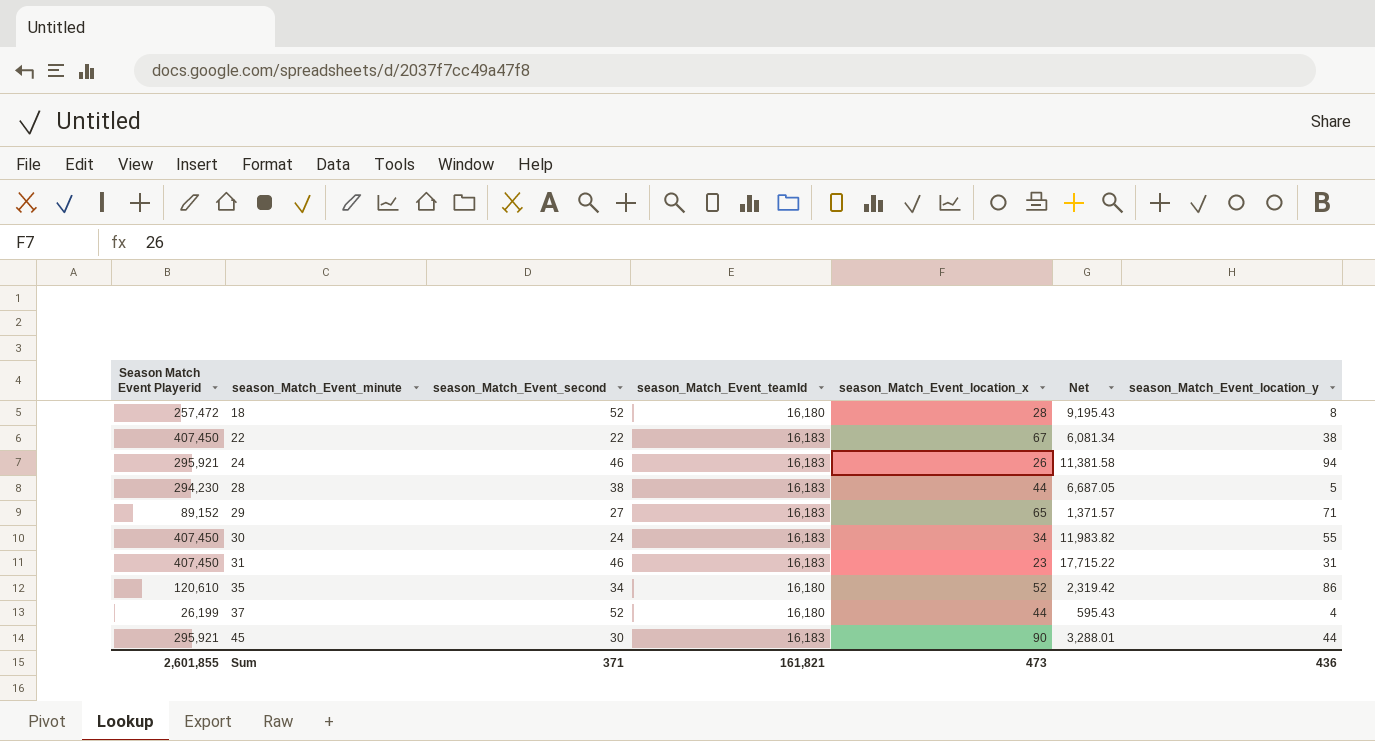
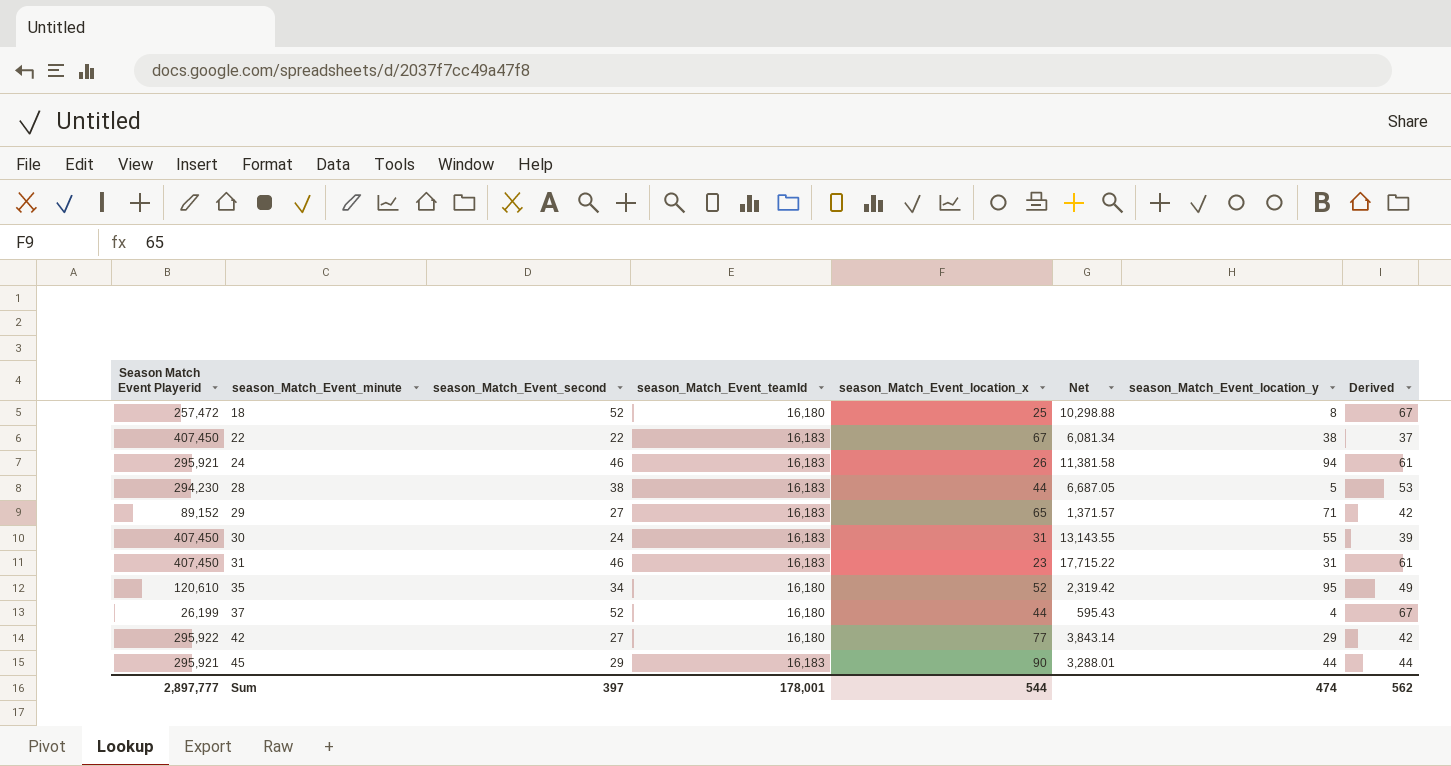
column Derived | formula: none -> [season_Match_Event_second] + 15
18 | season_Match_Event_location_x: 28 -> 25
18 | Net: 9,195.43 -> 10,298.88
30 | season_Match_Event_location_x: 34 -> 31
30 | Net: 11,983.82 -> 13,143.55
35 | season_Match_Event_location_y: 86 -> 95
row 42: none -> 295,922 | 27 | 16,180 | 77 | 3,843.14 | 29 | 42
45 | season_Match_Event_second: 30 -> 29
Sum | Season Match Event Playerid: 2,601,855 -> 2,897,777
Sum | season_Match_Event_second: 371 -> 397
Sum | season_Match_Event_teamId: 161,821 -> 178,001
Sum | season_Match_Event_location_x: 473 -> 544
Sum | season_Match_Event_location_y: 436 -> 474

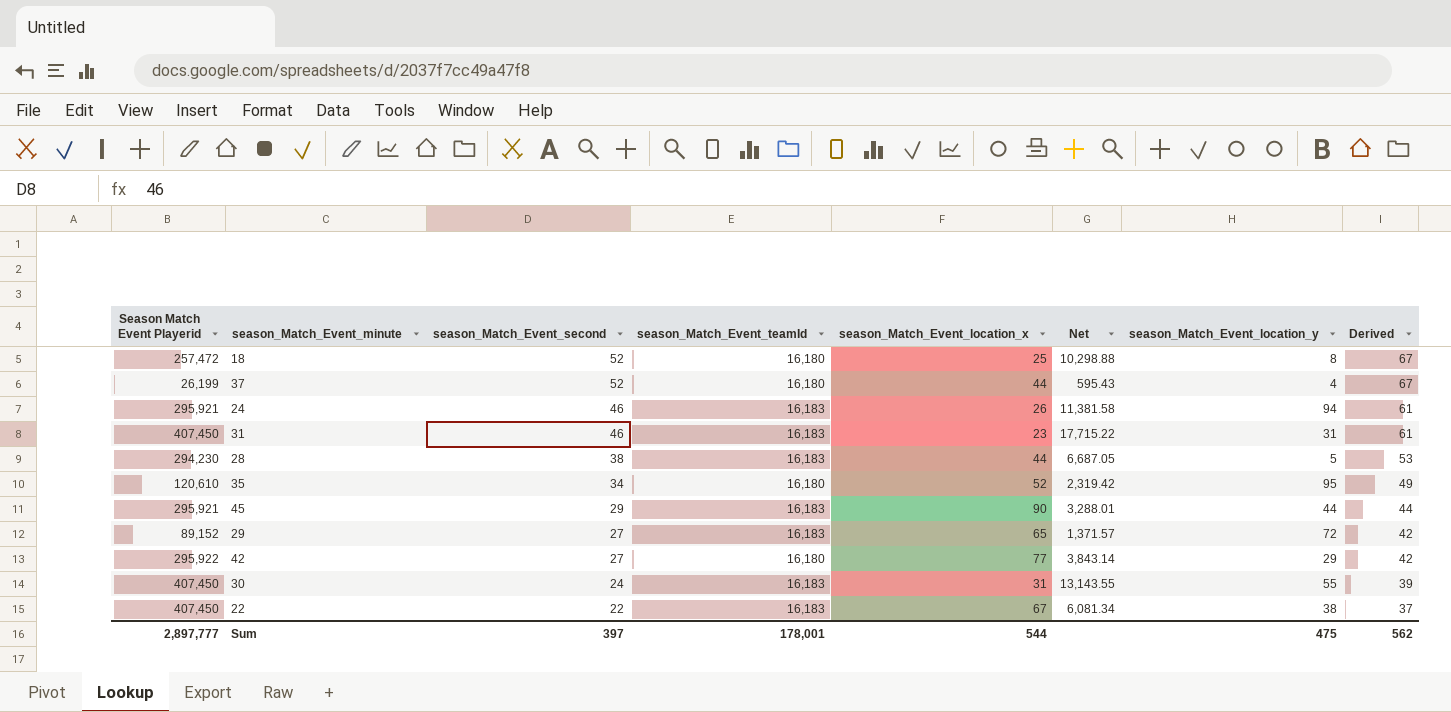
row order: season_Match_Event_minute ascending -> season_Match_Event_second descending
29 | season_Match_Event_location_y: 71 -> 72
Sum | season_Match_Event_location_y: 474 -> 475

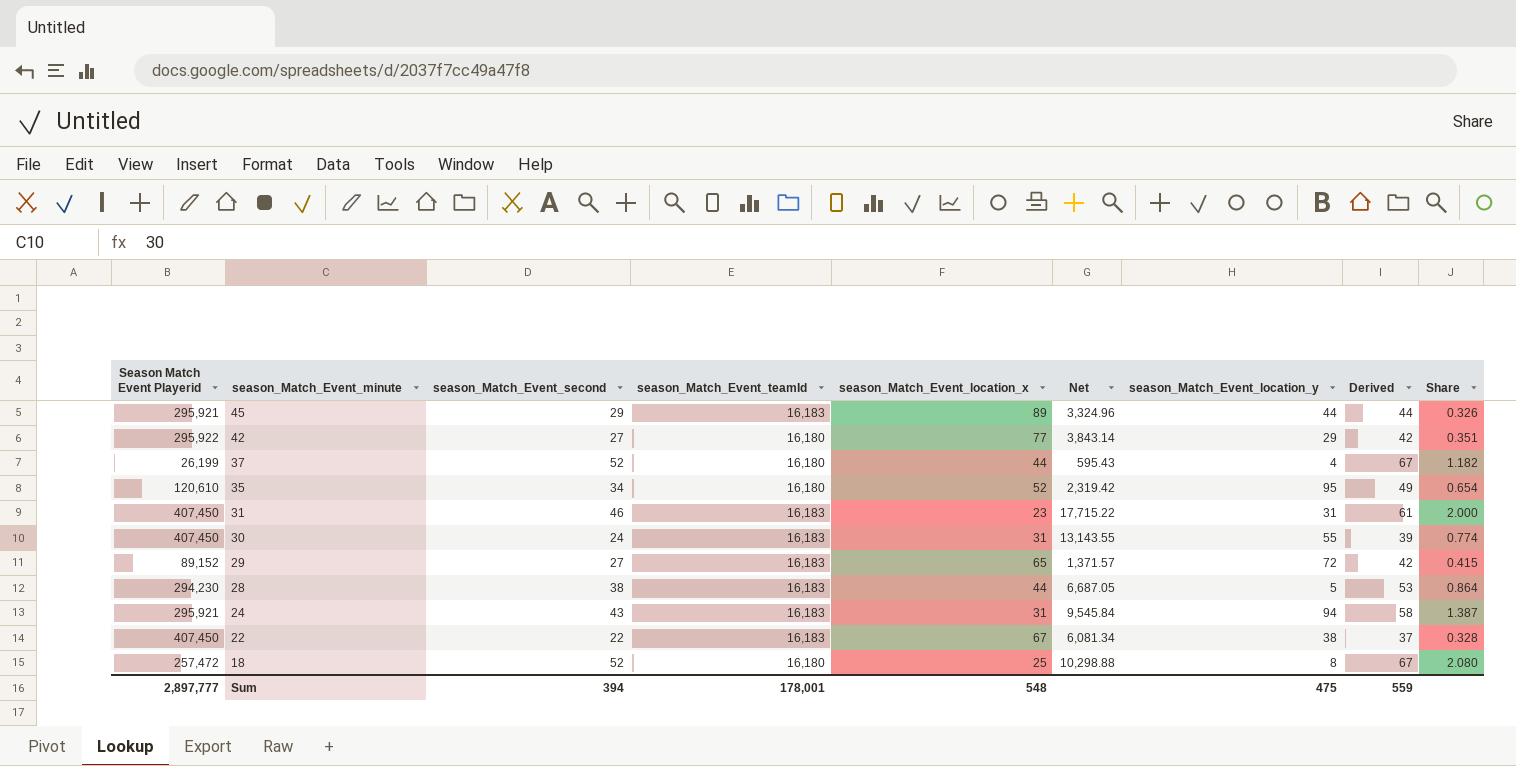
row order: season_Match_Event_second descending -> season_Match_Event_minute descending
column Share | formula: none -> [season_Match_Event_second] / [season_Match_Event_location_x]
45 | season_Match_Event_location_x: 90 -> 89
45 | Net: 3,288.01 -> 3,324.96
24 | season_Match_Event_second: 46 -> 43
24 | season_Match_Event_location_x: 26 -> 31
24 | Net: 11,381.58 -> 9,545.84
24 | Derived: 61 -> 58
Sum | season_Match_Event_second: 397 -> 394
Sum | season_Match_Event_location_x: 544 -> 548
Sum | Derived: 562 -> 559

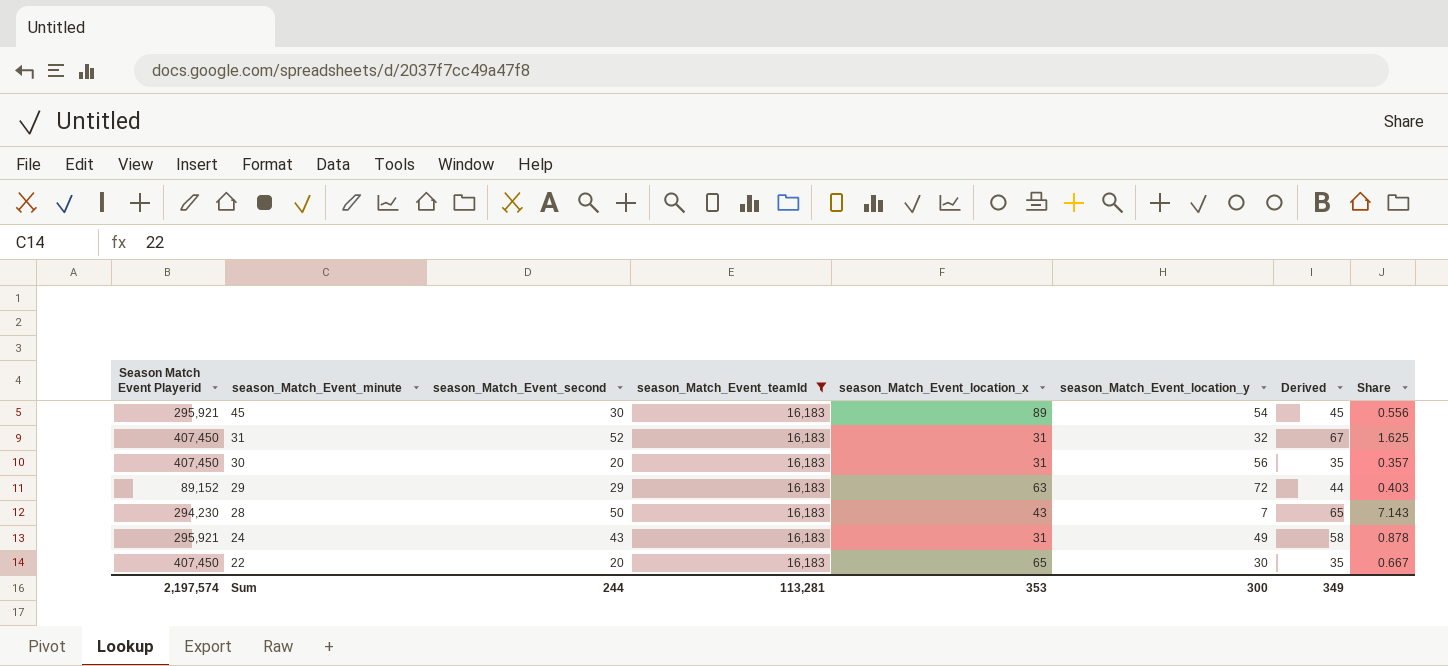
filter: none -> season_Match_Event_teamId = 16,183
column Net | formula: [Season Match Event Playerid] / [season_Match_Event_location_x] -> none
column Share | formula: [season_Match_Event_second] / [season_Match_Event_location_x] -> [season_Match_Event_second] / [season_Match_Event_location_y]
45 | season_Match_Event_second: 29 -> 30
45 | season_Match_Event_location_y: 44 -> 54
45 | Derived: 44 -> 45
31 | season_Match_Event_second: 46 -> 52
31 | season_Match_Event_location_x: 23 -> 31
31 | season_Match_Event_location_y: 31 -> 32
31 | Derived: 61 -> 67
30 | season_Match_Event_second: 24 -> 20
30 | season_Match_Event_location_y: 55 -> 56
30 | Derived: 39 -> 35
29 | season_Match_Event_second: 27 -> 29
29 | season_Match_Event_location_x: 65 -> 63
29 | Derived: 42 -> 44
28 | season_Match_Event_second: 38 -> 50
28 | season_Match_Event_location_x: 44 -> 43
28 | season_Match_Event_location_y: 5 -> 7
28 | Derived: 53 -> 65
24 | season_Match_Event_location_y: 94 -> 49
22 | season_Match_Event_second: 22 -> 20
22 | season_Match_Event_location_x: 67 -> 65
22 | season_Match_Event_location_y: 38 -> 30
22 | Derived: 37 -> 35
Sum | Season Match Event Playerid: 2,897,777 -> 2,197,574
Sum | season_Match_Event_second: 394 -> 244
Sum | season_Match_Event_teamId: 178,001 -> 113,281
Sum | season_Match_Event_location_x: 548 -> 353
Sum | season_Match_Event_location_y: 475 -> 300
Sum | Derived: 559 -> 349

